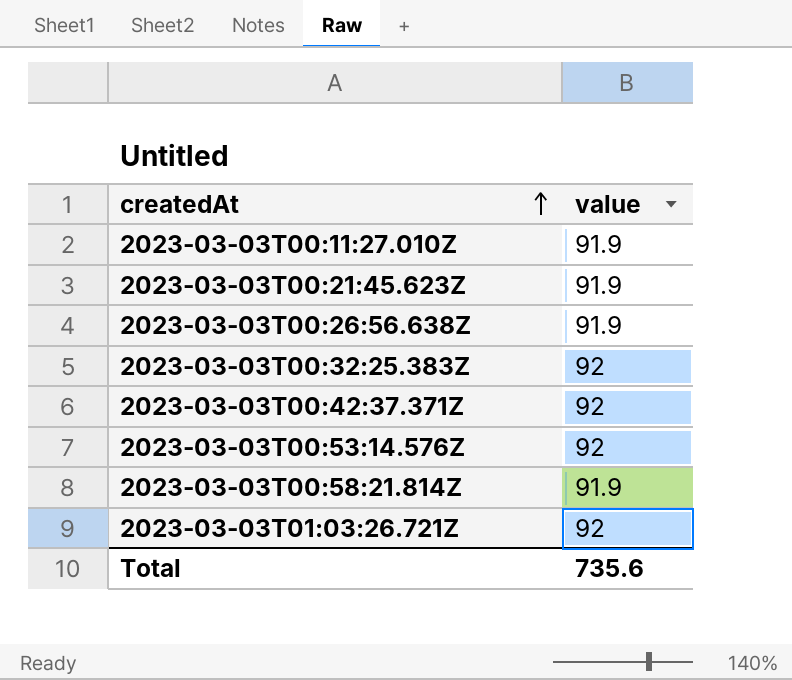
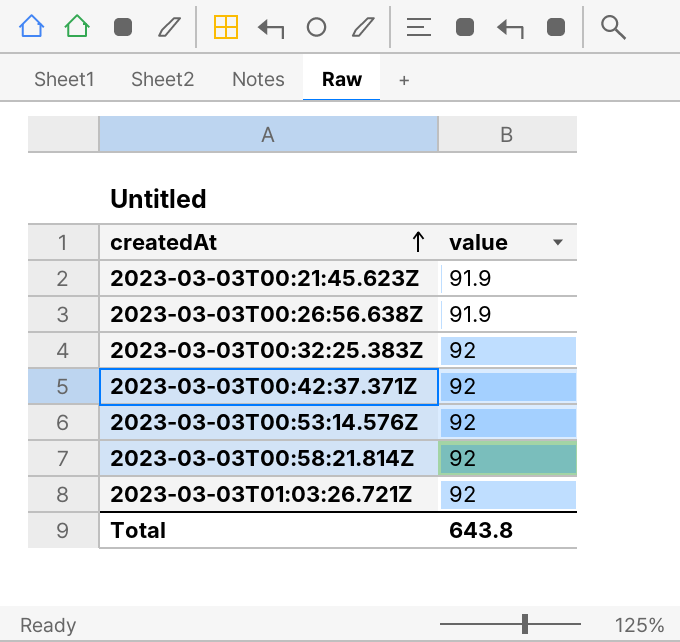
row 2023-03-03T00:11:27.010Z: 91.9 -> none
2023-03-03T00:58:21.814Z | value: 91.9 -> 92
Total | value: 735.6 -> 643.8

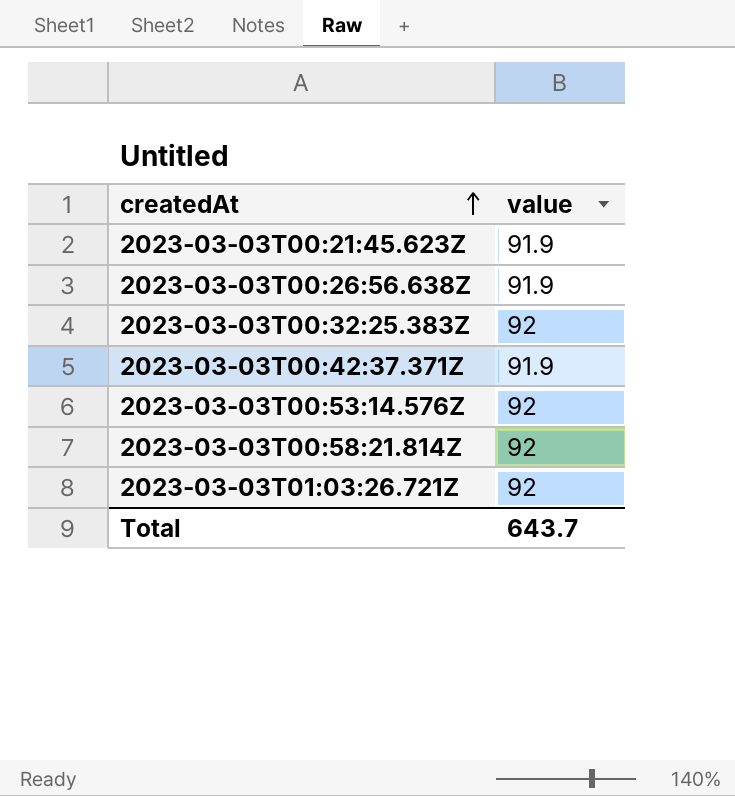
2023-03-03T00:42:37.371Z | value: 92 -> 91.9
Total | value: 643.8 -> 643.7

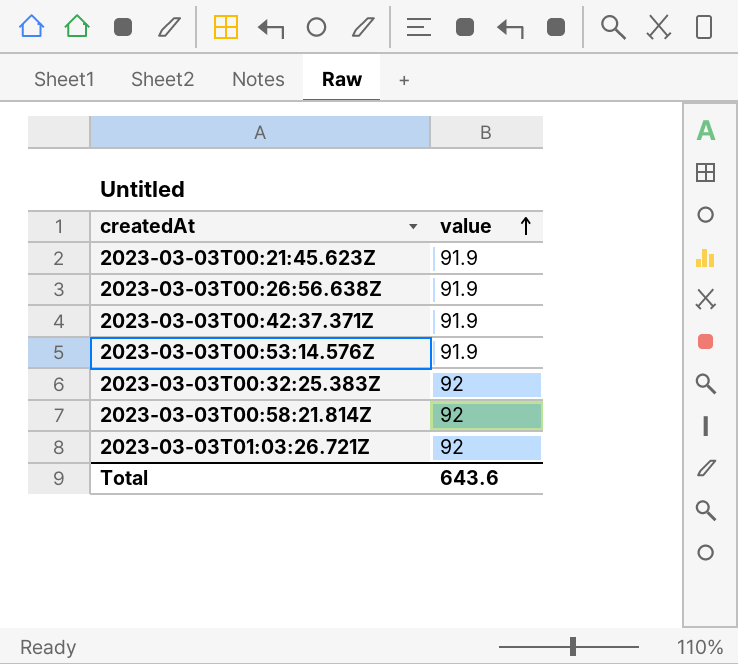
row order: createdAt ascending -> value ascending
2023-03-03T00:53:14.576Z | value: 92 -> 91.9
Total | value: 643.7 -> 643.6

